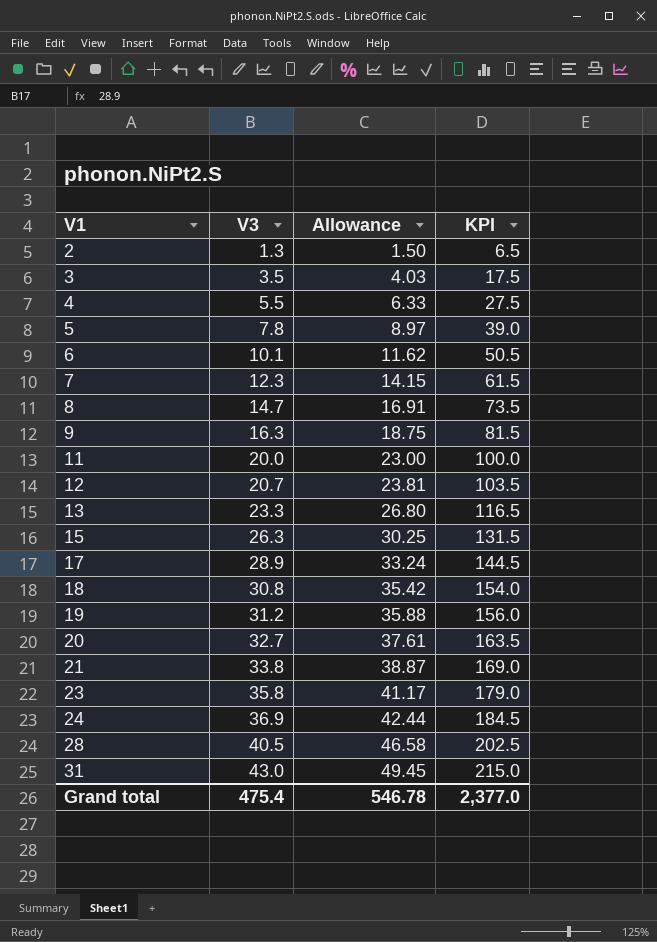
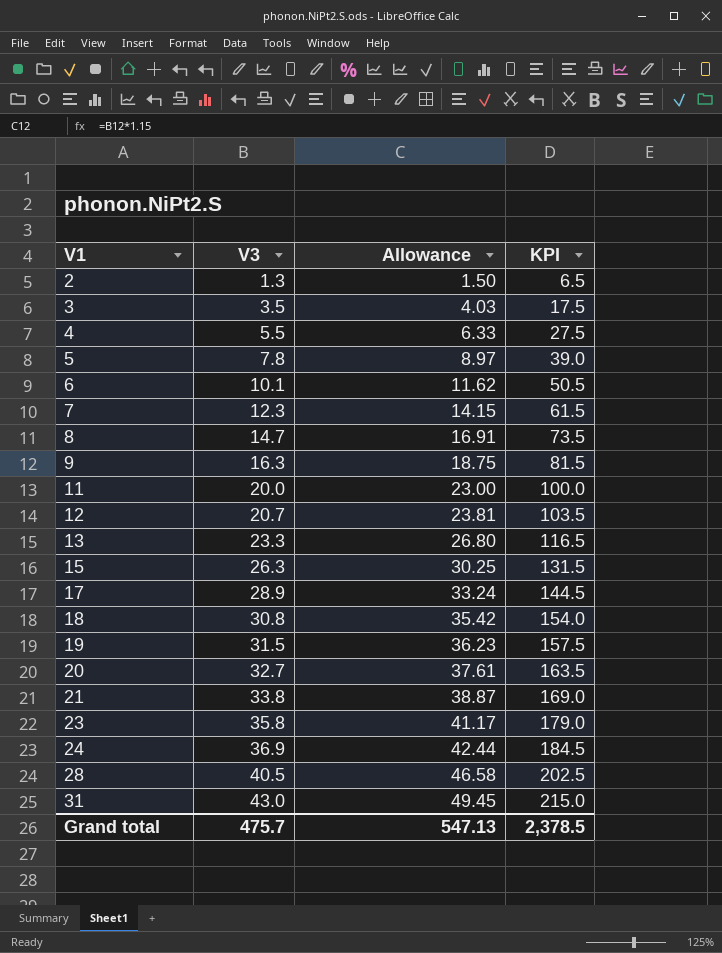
19 | V3: 31.2 -> 31.5
19 | Allowance: 35.88 -> 36.23
19 | KPI: 156.0 -> 157.5
Grand total | V3: 475.4 -> 475.7
Grand total | Allowance: 546.78 -> 547.13
Grand total | KPI: 2,377.0 -> 2,378.5

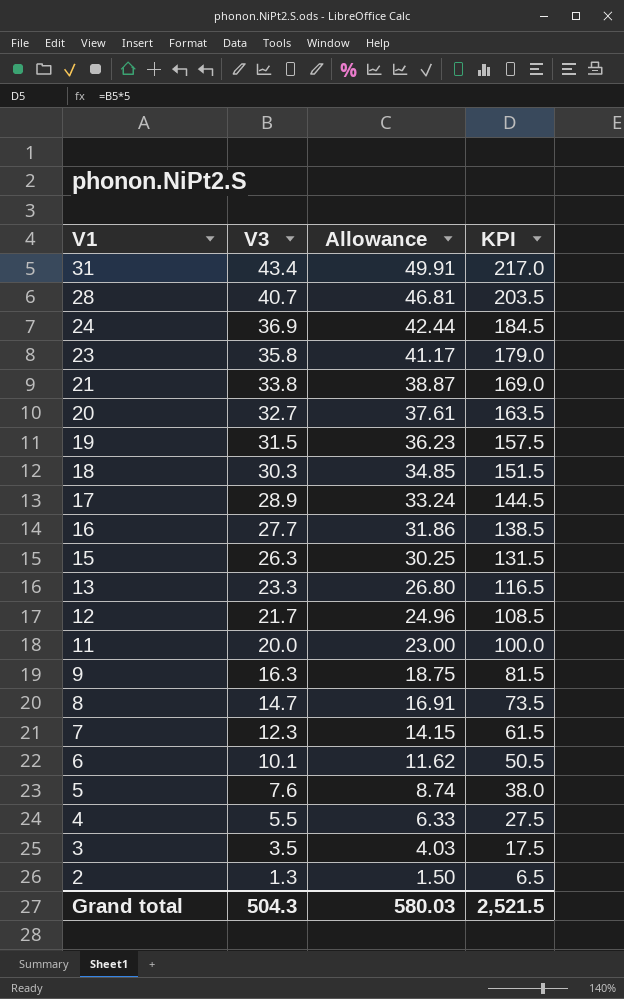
row order: V1 ascending -> V1 descending
31 | V3: 43.0 -> 43.4
31 | Allowance: 49.45 -> 49.91
31 | KPI: 215.0 -> 217.0
28 | V3: 40.5 -> 40.7
28 | Allowance: 46.58 -> 46.81
28 | KPI: 202.5 -> 203.5
18 | V3: 30.8 -> 30.3
18 | Allowance: 35.42 -> 34.85
18 | KPI: 154.0 -> 151.5
row 16: none -> 27.7 | 31.86 | 138.5
12 | V3: 20.7 -> 21.7
12 | Allowance: 23.81 -> 24.96
12 | KPI: 103.5 -> 108.5
5 | V3: 7.8 -> 7.6
5 | Allowance: 8.97 -> 8.74
5 | KPI: 39.0 -> 38.0
Grand total | V3: 475.7 -> 504.3
Grand total | Allowance: 547.13 -> 580.03
Grand total | KPI: 2,378.5 -> 2,521.5

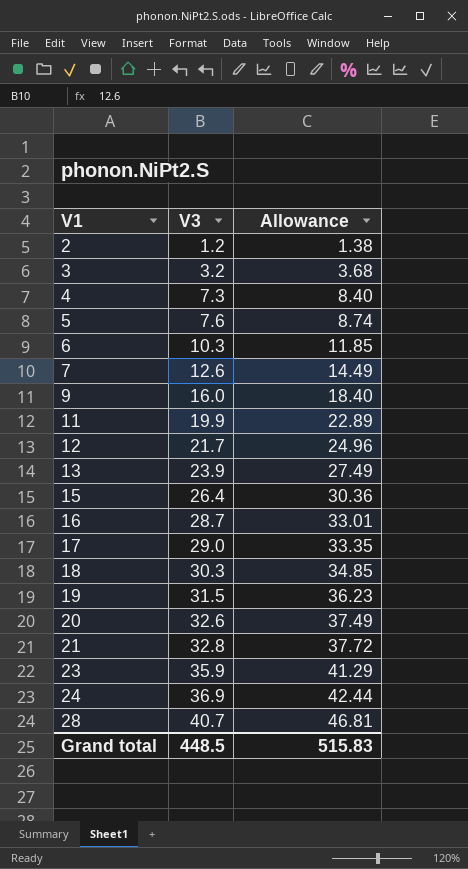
row order: V1 descending -> V1 ascending
column KPI | formula: [V3] * 5 -> none
row 31: 43.4 | 49.91 | 217.0 -> none
row 8: 14.7 | 16.91 | 73.5 -> none
2 | V3: 1.3 -> 1.2
2 | Allowance: 1.50 -> 1.38
3 | V3: 3.5 -> 3.2
3 | Allowance: 4.03 -> 3.68
4 | V3: 5.5 -> 7.3
4 | Allowance: 6.33 -> 8.40
6 | V3: 10.1 -> 10.3
6 | Allowance: 11.62 -> 11.85
7 | V3: 12.3 -> 12.6
7 | Allowance: 14.15 -> 14.49
9 | V3: 16.3 -> 16.0
9 | Allowance: 18.75 -> 18.40
11 | V3: 20.0 -> 19.9
11 | Allowance: 23.00 -> 22.89
13 | V3: 23.3 -> 23.9
13 | Allowance: 26.80 -> 27.49
15 | V3: 26.3 -> 26.4
15 | Allowance: 30.25 -> 30.36
16 | V3: 27.7 -> 28.7
16 | Allowance: 31.86 -> 33.01
17 | V3: 28.9 -> 29.0
17 | Allowance: 33.24 -> 33.35
20 | V3: 32.7 -> 32.6
20 | Allowance: 37.61 -> 37.49
21 | V3: 33.8 -> 32.8
21 | Allowance: 38.87 -> 37.72
23 | V3: 35.8 -> 35.9
23 | Allowance: 41.17 -> 41.29
Grand total | V3: 504.3 -> 448.5
Grand total | Allowance: 580.03 -> 515.83

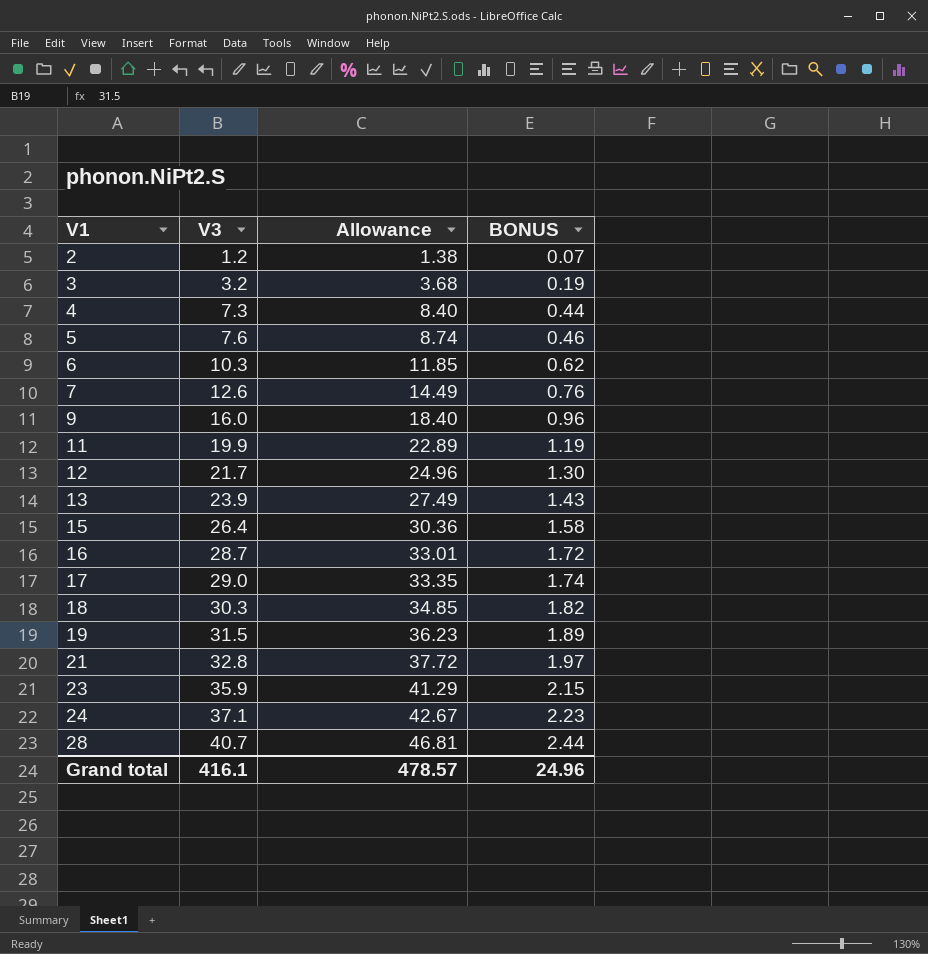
column BONUS | formula: none -> [V3] * 0.06
row 20: 32.6 | 37.49 -> none
24 | V3: 36.9 -> 37.1
24 | Allowance: 42.44 -> 42.67
Grand total | V3: 448.5 -> 416.1
Grand total | Allowance: 515.83 -> 478.57

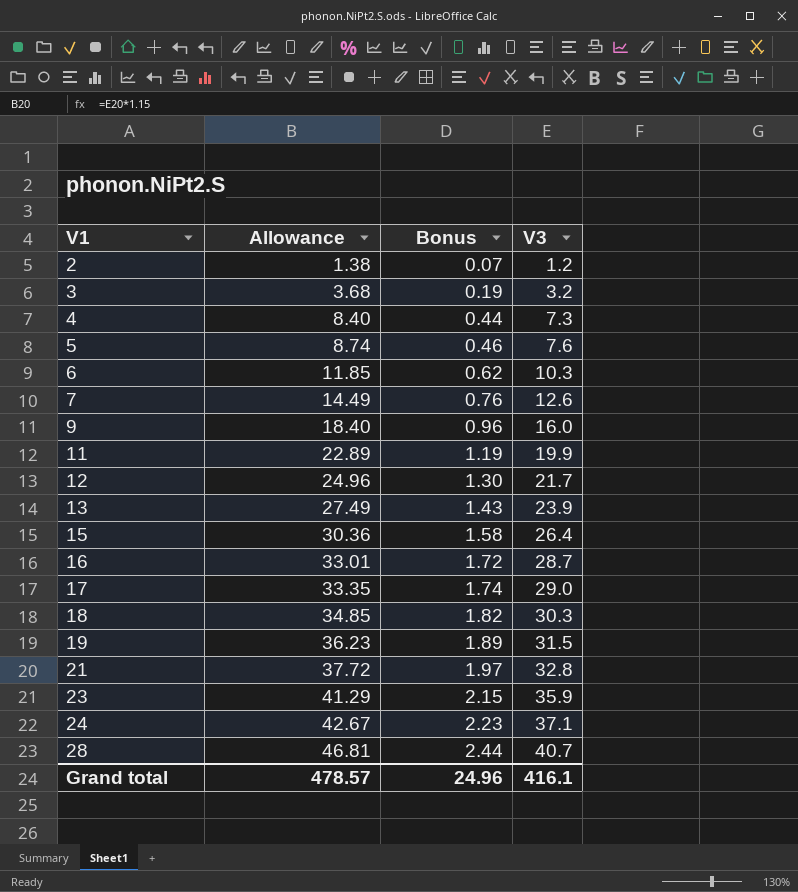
column name: BONUS -> Bonus
column V3 | position: 2 -> 4

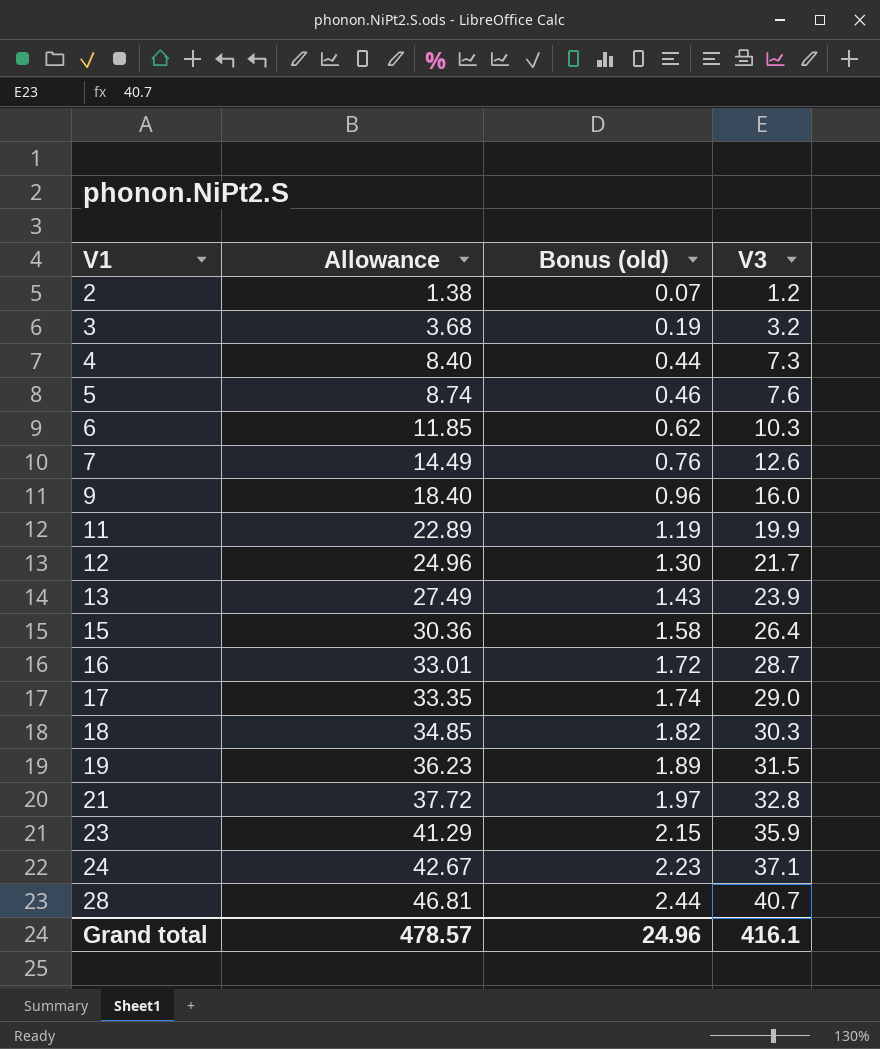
column name: Bonus -> Bonus (old)

